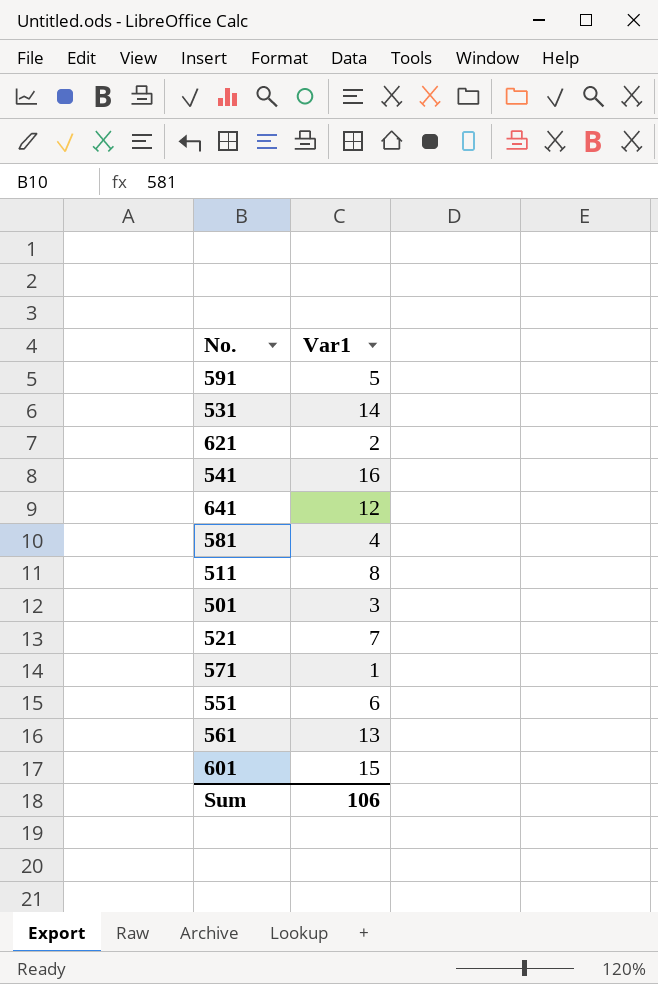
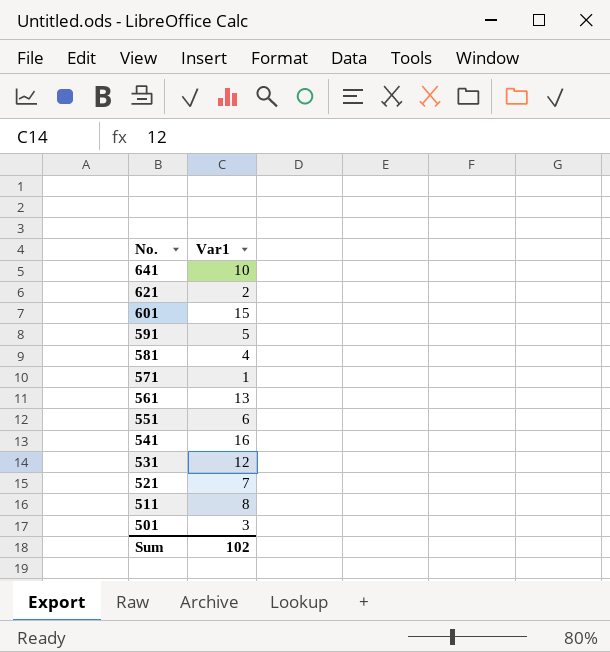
row order: none -> No. descending
641 | Var1: 12 -> 10
531 | Var1: 14 -> 12
Sum | Var1: 106 -> 102

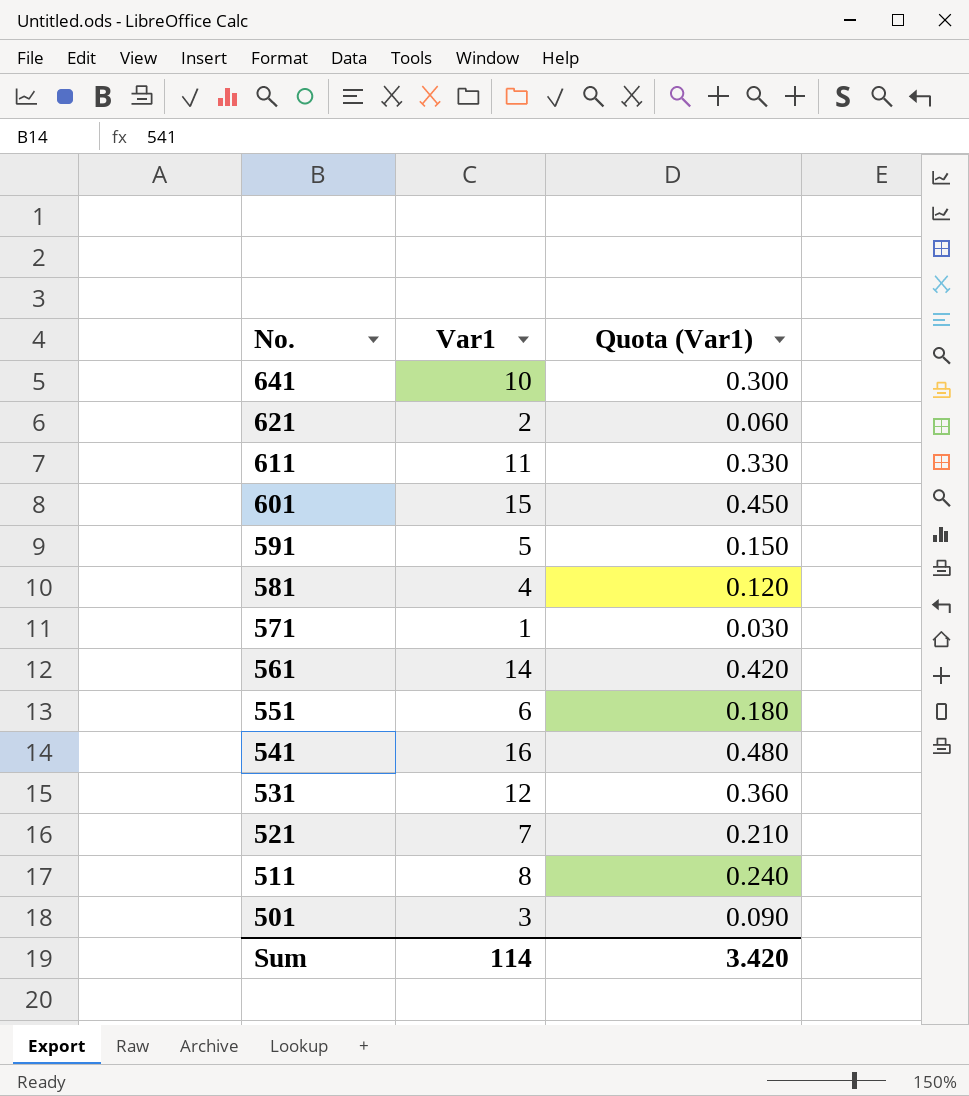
column Quota (Var1) | formula: none -> [Var1] * 0.03
row 611: none -> 11 | 0.330
561 | Var1: 13 -> 14
Sum | Var1: 102 -> 114

